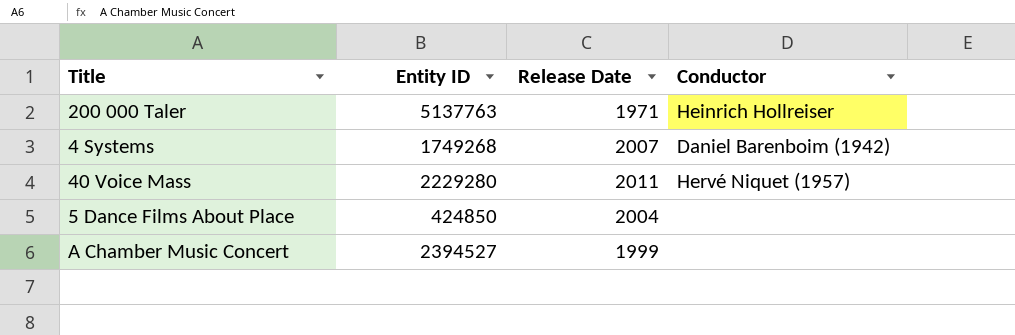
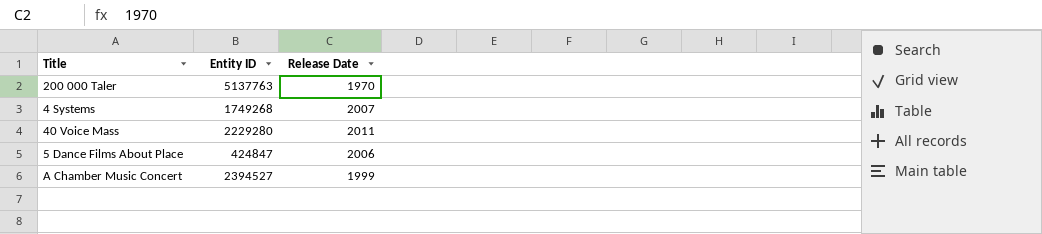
column Conductor | position: 4 -> none
200 000 Taler | Release Date: 1971 -> 1970
5 Dance Films About Place | Entity ID: 424850 -> 424847
5 Dance Films About Place | Release Date: 2004 -> 2006

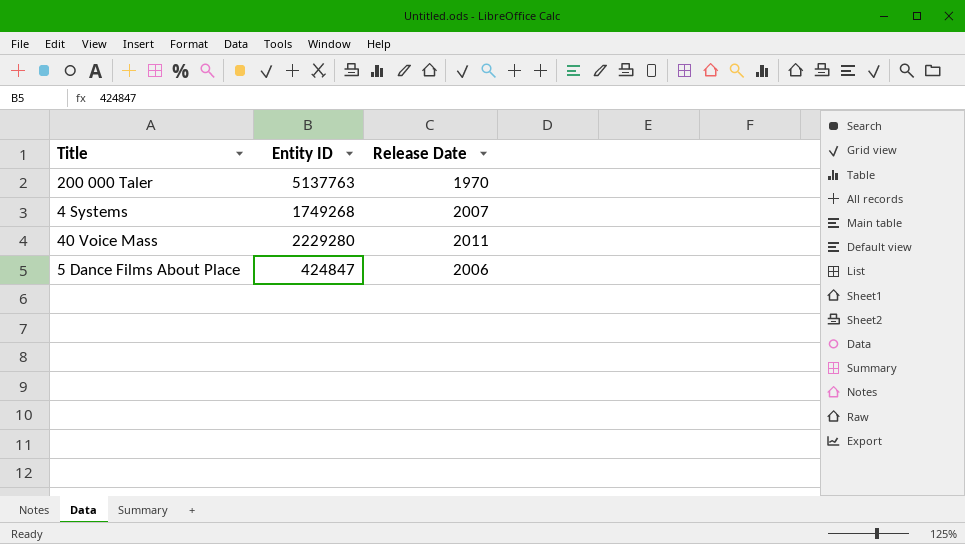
row A Chamber Music Concert: 2394527 | 1999 -> none

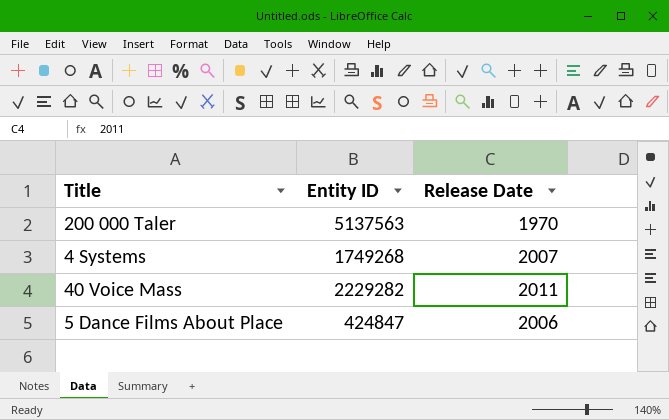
200 000 Taler | Entity ID: 5137763 -> 5137563
40 Voice Mass | Entity ID: 2229280 -> 2229282

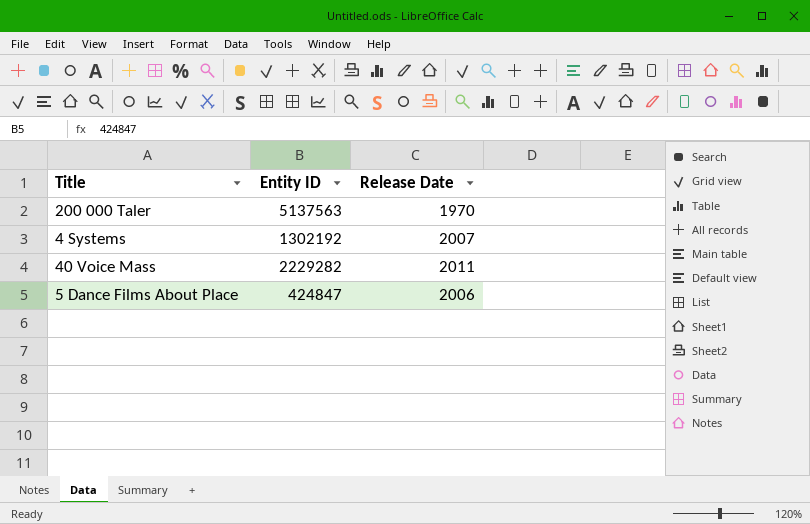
4 Systems | Entity ID: 1749268 -> 1302192

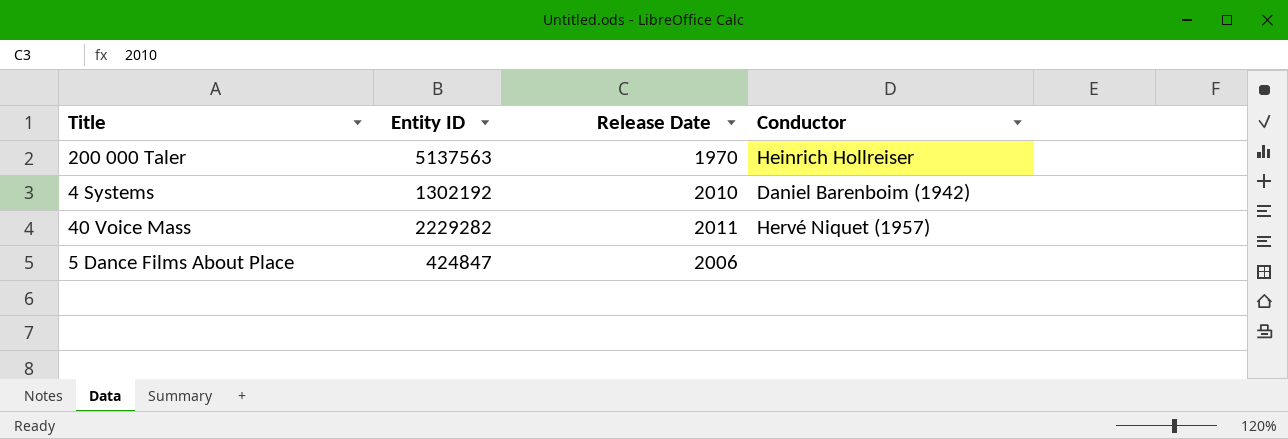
column Conductor | position: none -> 4
4 Systems | Release Date: 2007 -> 2010

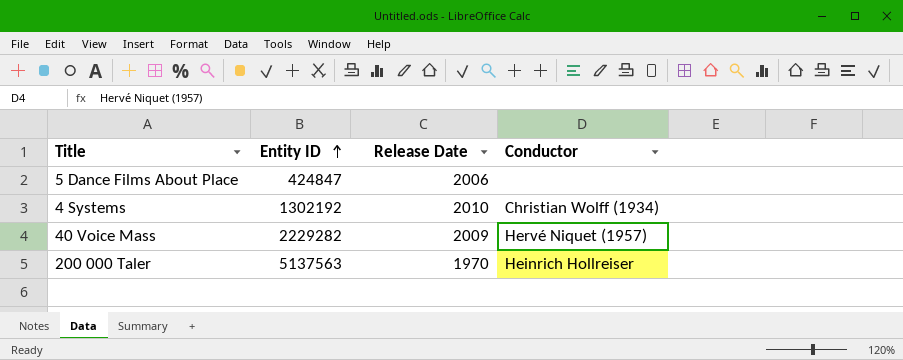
row order: none -> Entity ID ascending
4 Systems | Conductor: Daniel Barenboim (1942) -> Christian Wolff (1934)
40 Voice Mass | Release Date: 2011 -> 2009

